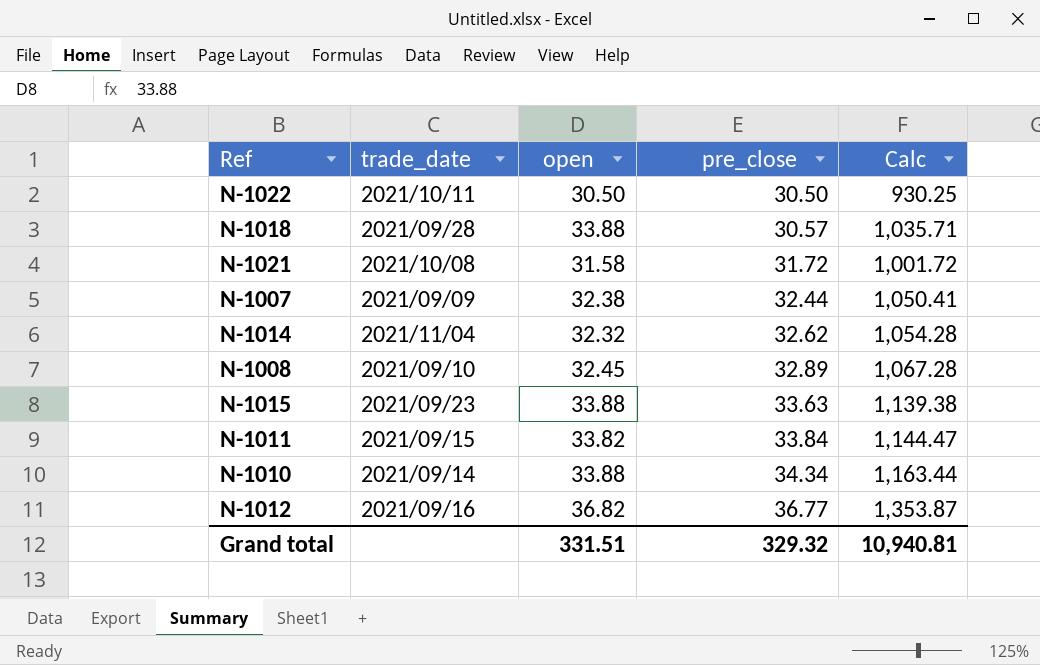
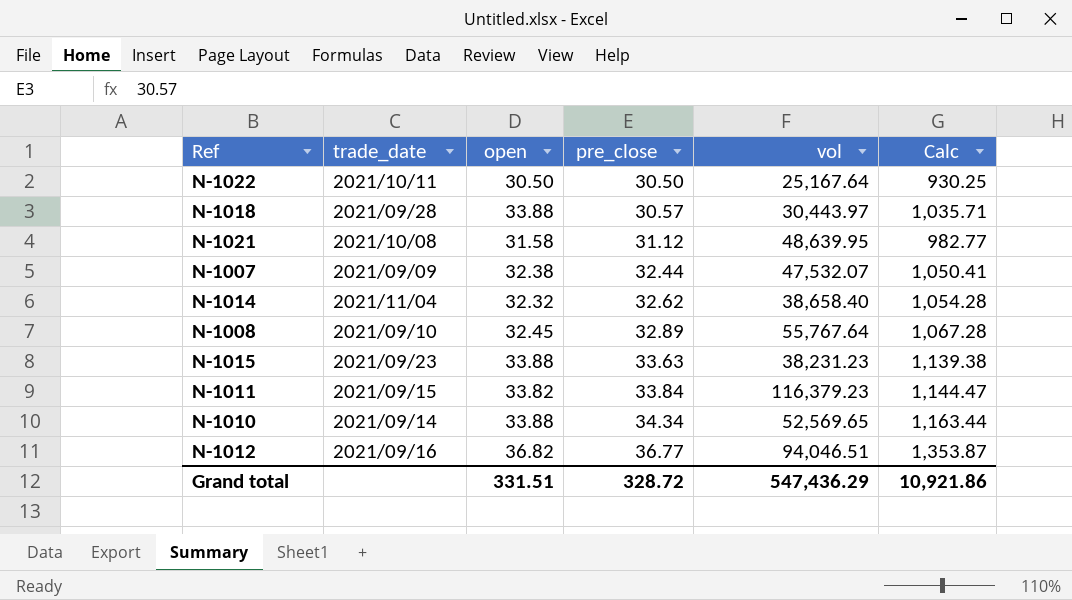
column vol | position: none -> 5
N-1021 | pre_close: 31.72 -> 31.12
N-1021 | Calc: 1,001.72 -> 982.77
Grand total | pre_close: 329.32 -> 328.72
Grand total | Calc: 10,940.81 -> 10,921.86

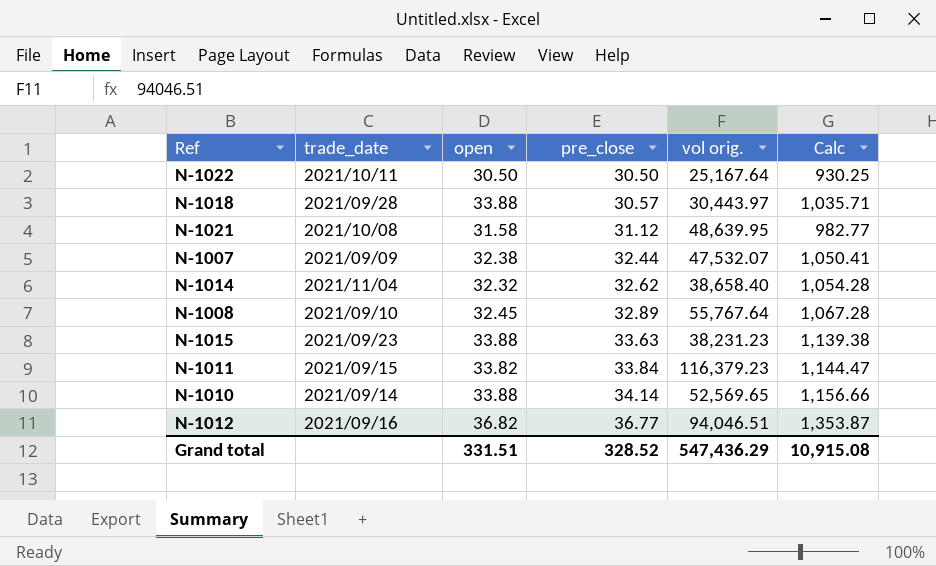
column name: vol -> vol orig.
N-1010 | pre_close: 34.34 -> 34.14
N-1010 | Calc: 1,163.44 -> 1,156.66
Grand total | pre_close: 328.72 -> 328.52
Grand total | Calc: 10,921.86 -> 10,915.08

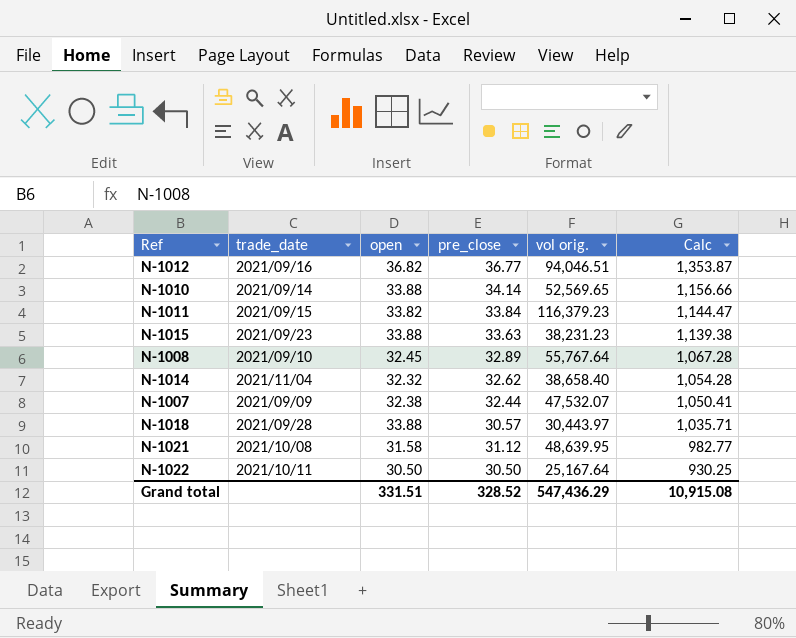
row order: pre_close ascending -> Calc descending

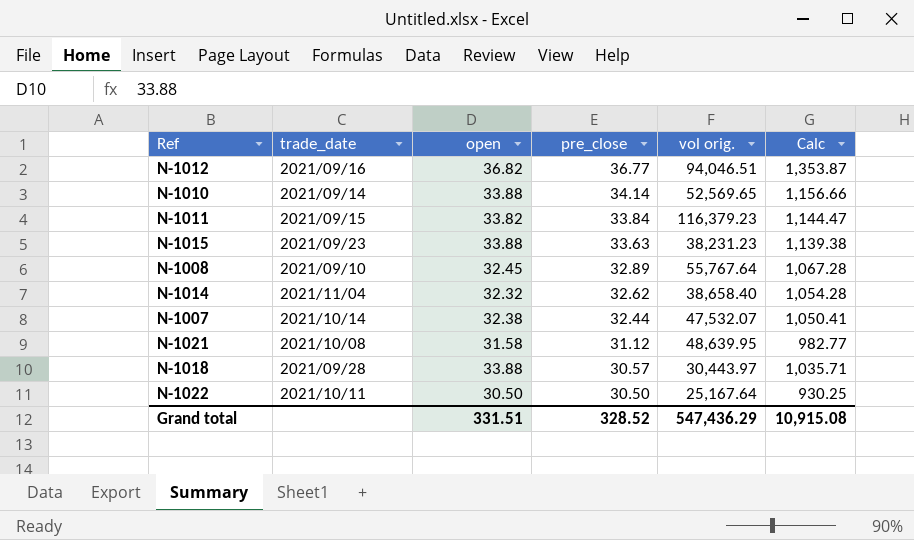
row order: Calc descending -> pre_close descending
N-1007 | trade_date: 2021/09/09 -> 2021/10/14

